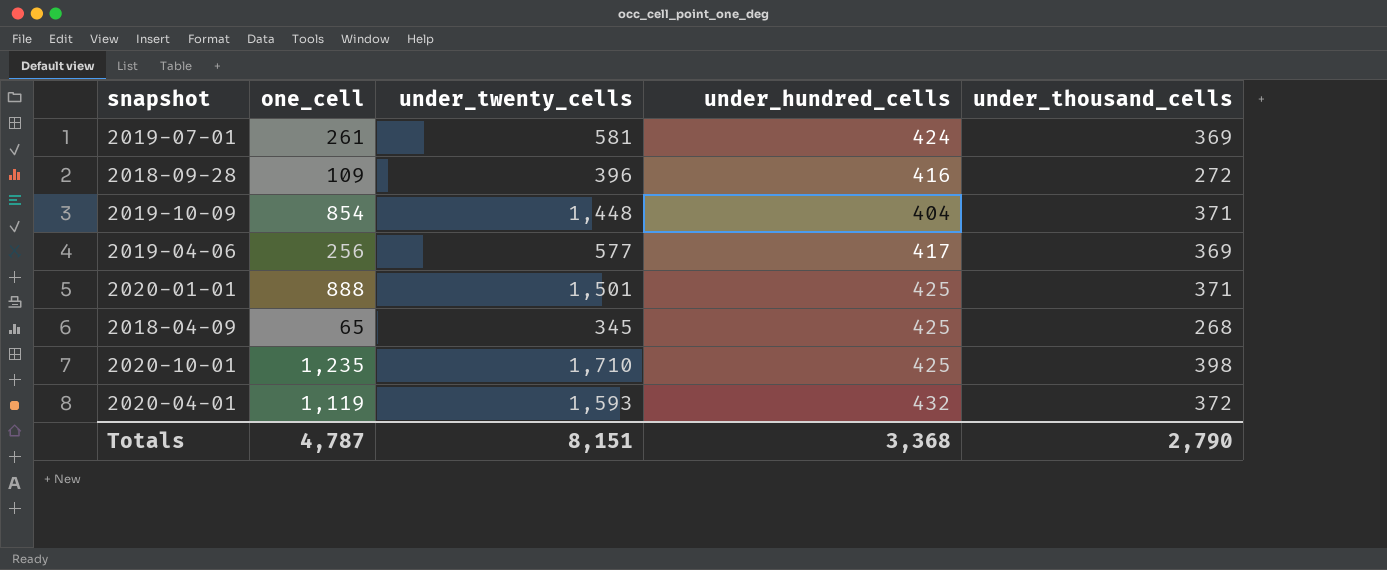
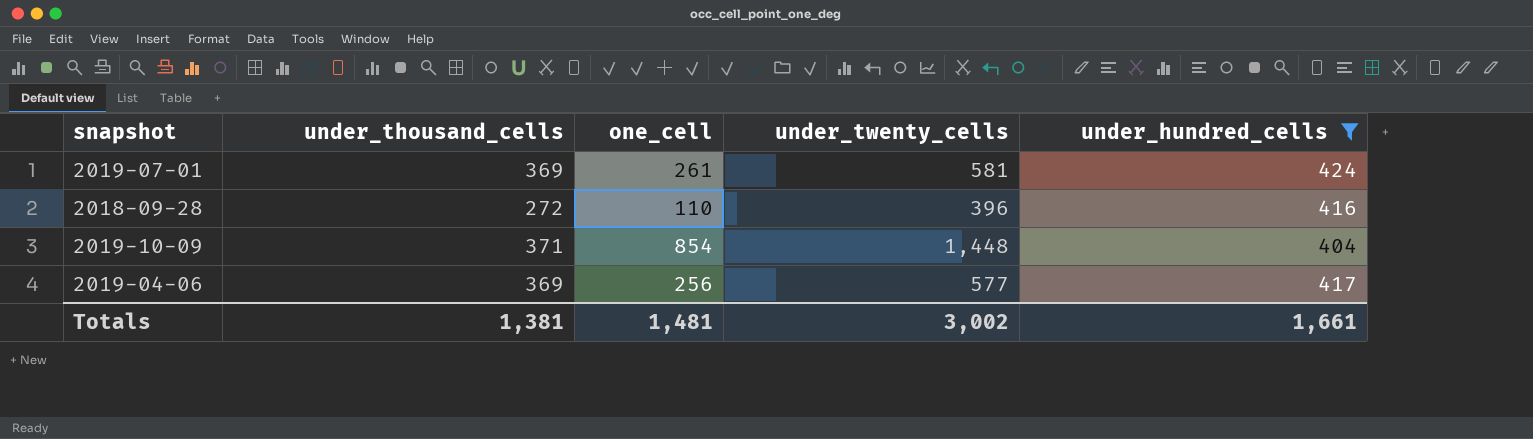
filter: none -> under_hundred_cells <= 424
column under_thousand_cells | position: 5 -> 2
2018-09-28 | one_cell: 109 -> 110
Totals | under_thousand_cells: 2,790 -> 1,381
Totals | one_cell: 4,787 -> 1,481
Totals | under_twenty_cells: 8,151 -> 3,002
Totals | under_hundred_cells: 3,368 -> 1,661

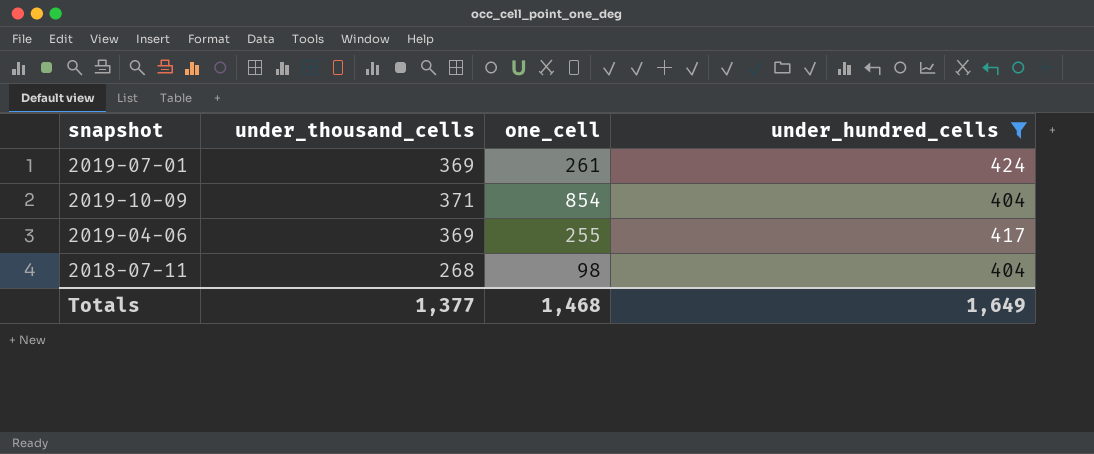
column under_twenty_cells | position: 4 -> none
row 2018-09-28: 272 | 110 | 396 | 416 -> none
2019-04-06 | one_cell: 256 -> 255
row 2018-07-11: none -> 268 | 98 | 404
Totals | under_thousand_cells: 1,381 -> 1,377
Totals | one_cell: 1,481 -> 1,468
Totals | under_hundred_cells: 1,661 -> 1,649

